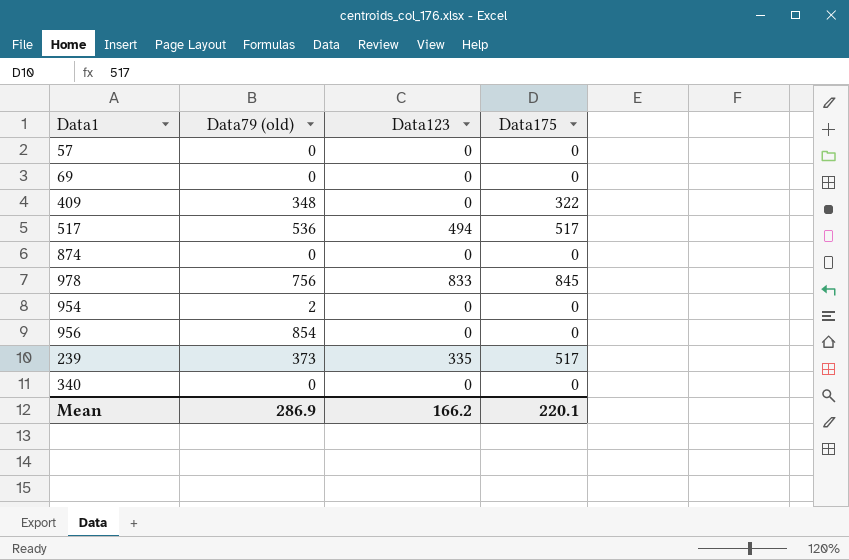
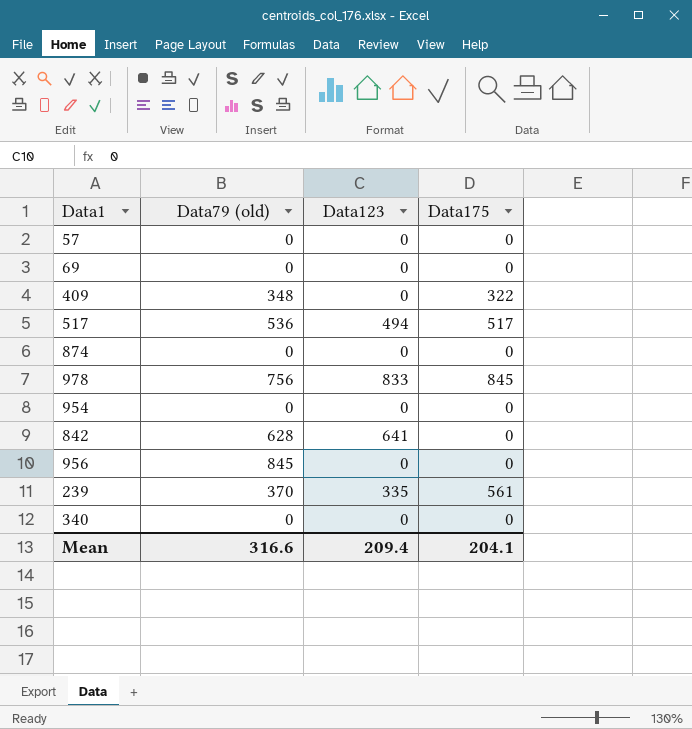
954 | Data79 (old): 2 -> 0
row 842: none -> 628 | 641 | 0
956 | Data79 (old): 854 -> 845
239 | Data79 (old): 373 -> 370
239 | Data175: 517 -> 561
Mean | Data79 (old): 286.9 -> 316.6
Mean | Data123: 166.2 -> 209.4
Mean | Data175: 220.1 -> 204.1

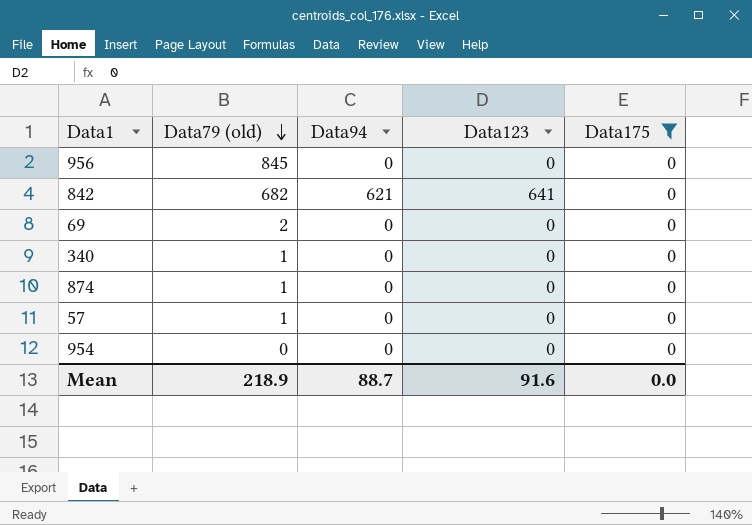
filter: none -> Data175 = 0
row order: none -> Data79 (old) descending
column Data94 | position: none -> 3
842 | Data79 (old): 628 -> 682
69 | Data79 (old): 0 -> 2
340 | Data79 (old): 0 -> 1
874 | Data79 (old): 0 -> 1
57 | Data79 (old): 0 -> 1
Mean | Data79 (old): 316.6 -> 218.9
Mean | Data123: 209.4 -> 91.6
Mean | Data175: 204.1 -> 0.0

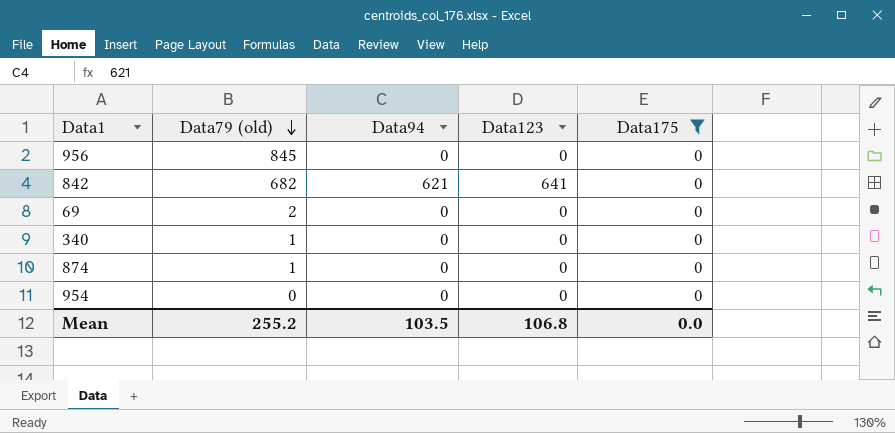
row 57: 1 | 0 | 0 | 0 -> none
Mean | Data79 (old): 218.9 -> 255.2
Mean | Data94: 88.7 -> 103.5
Mean | Data123: 91.6 -> 106.8

